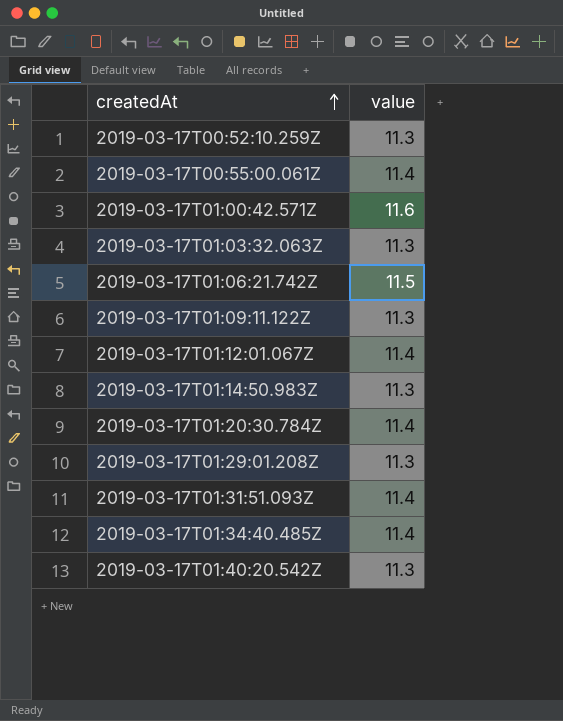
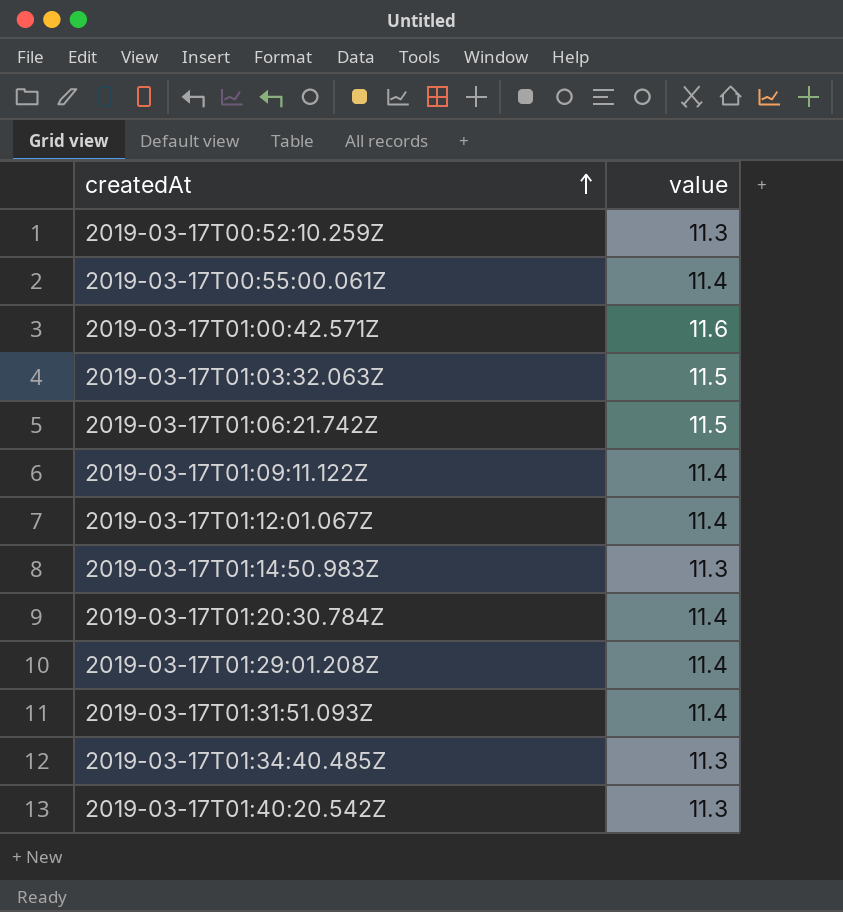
2019-03-17T01:03:32.063Z | value: 11.3 -> 11.5
2019-03-17T01:09:11.122Z | value: 11.3 -> 11.4
2019-03-17T01:29:01.208Z | value: 11.3 -> 11.4
2019-03-17T01:34:40.485Z | value: 11.4 -> 11.3

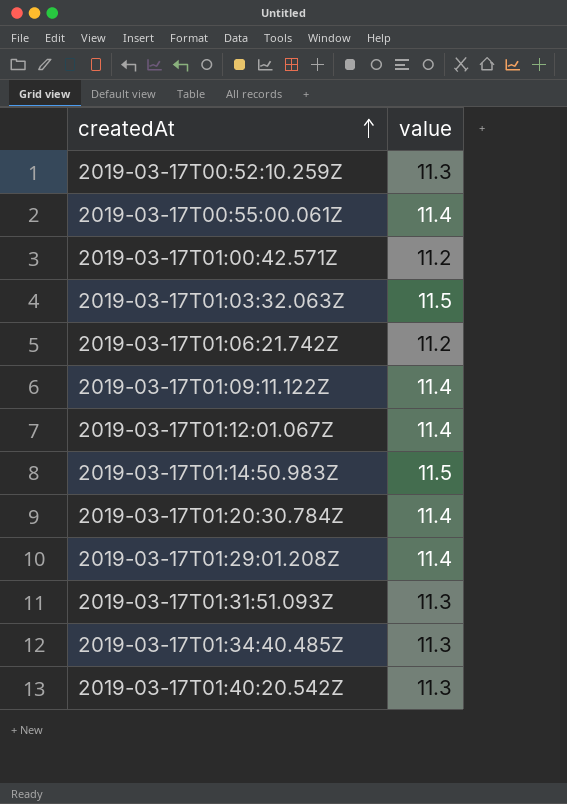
2019-03-17T01:00:42.571Z | value: 11.6 -> 11.2
2019-03-17T01:06:21.742Z | value: 11.5 -> 11.2
2019-03-17T01:14:50.983Z | value: 11.3 -> 11.5
2019-03-17T01:31:51.093Z | value: 11.4 -> 11.3

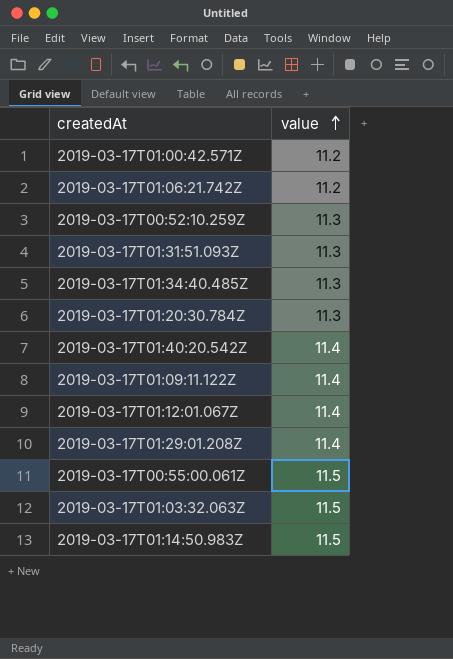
row order: createdAt ascending -> value ascending
2019-03-17T01:20:30.784Z | value: 11.4 -> 11.3
2019-03-17T01:40:20.542Z | value: 11.3 -> 11.4
2019-03-17T00:55:00.061Z | value: 11.4 -> 11.5

